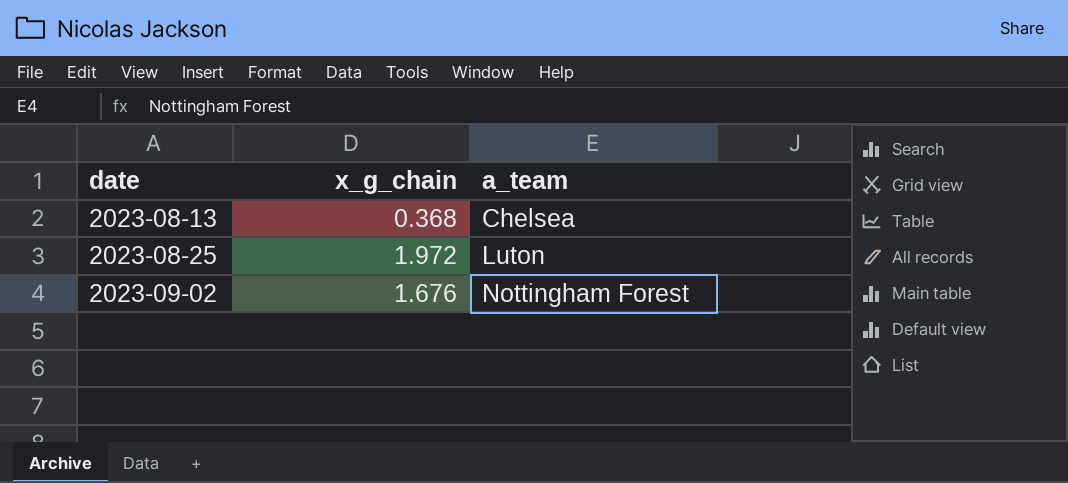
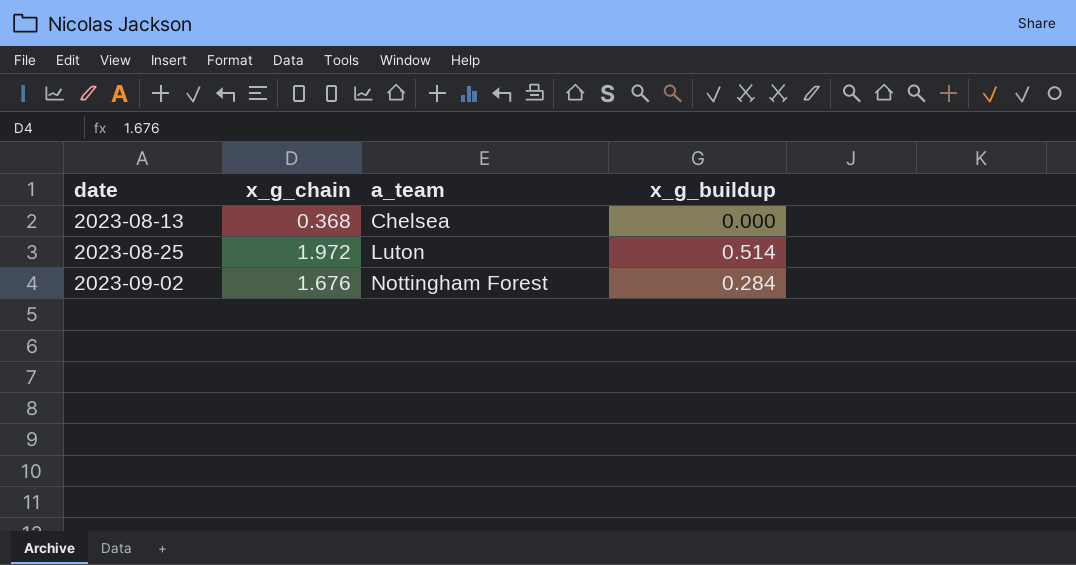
column x_g_buildup | position: none -> 4

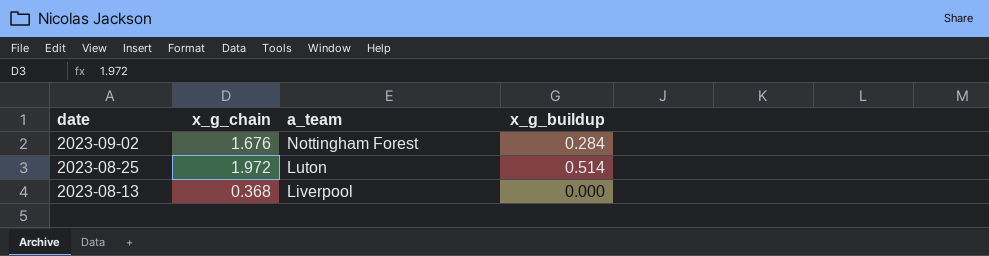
row order: date ascending -> date descending
2023-08-13 | a_team: Chelsea -> Liverpool

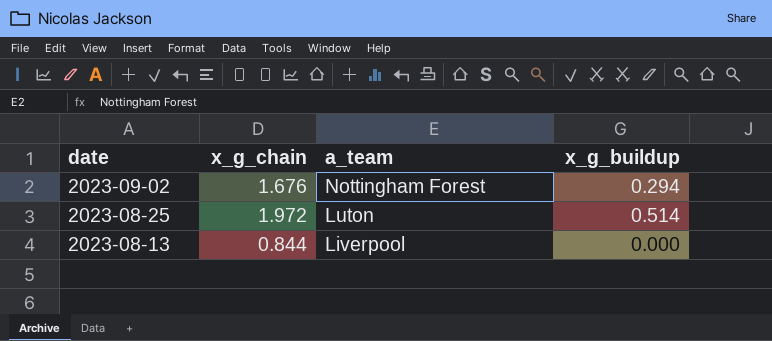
2023-09-02 | x_g_buildup: 0.284 -> 0.294
2023-08-13 | x_g_chain: 0.368 -> 0.844

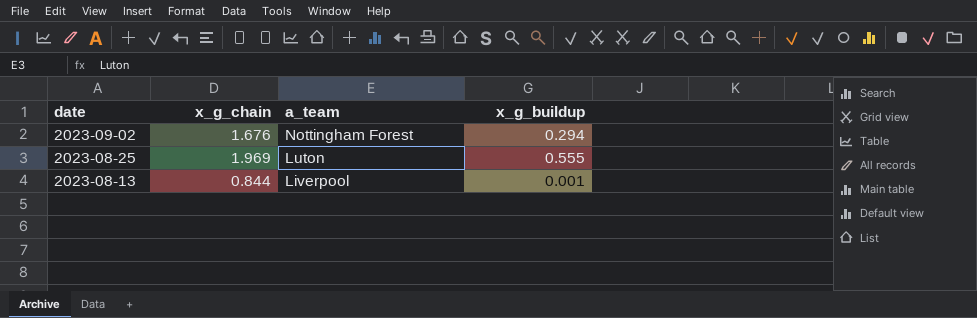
2023-08-25 | x_g_chain: 1.972 -> 1.969
2023-08-25 | x_g_buildup: 0.514 -> 0.555
2023-08-13 | x_g_buildup: 0.000 -> 0.001

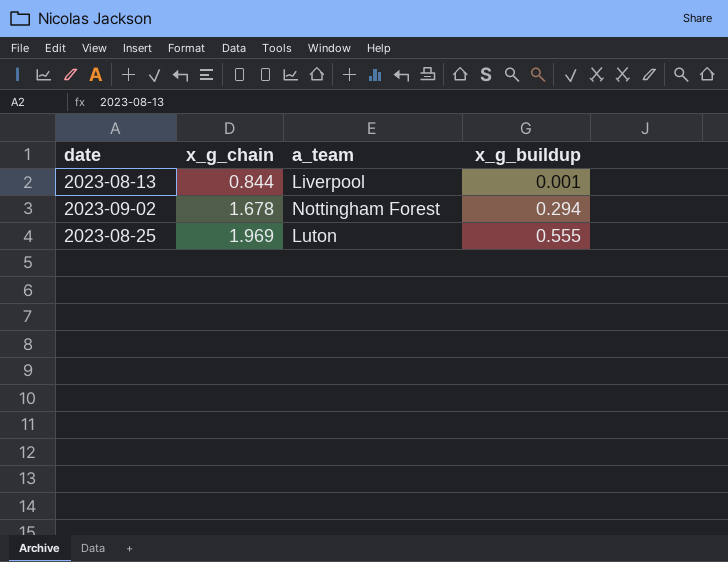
row order: date descending -> x_g_chain ascending
2023-09-02 | x_g_chain: 1.676 -> 1.678

